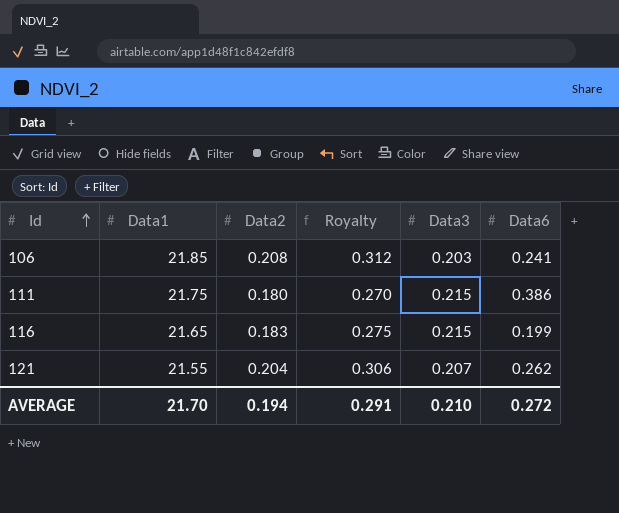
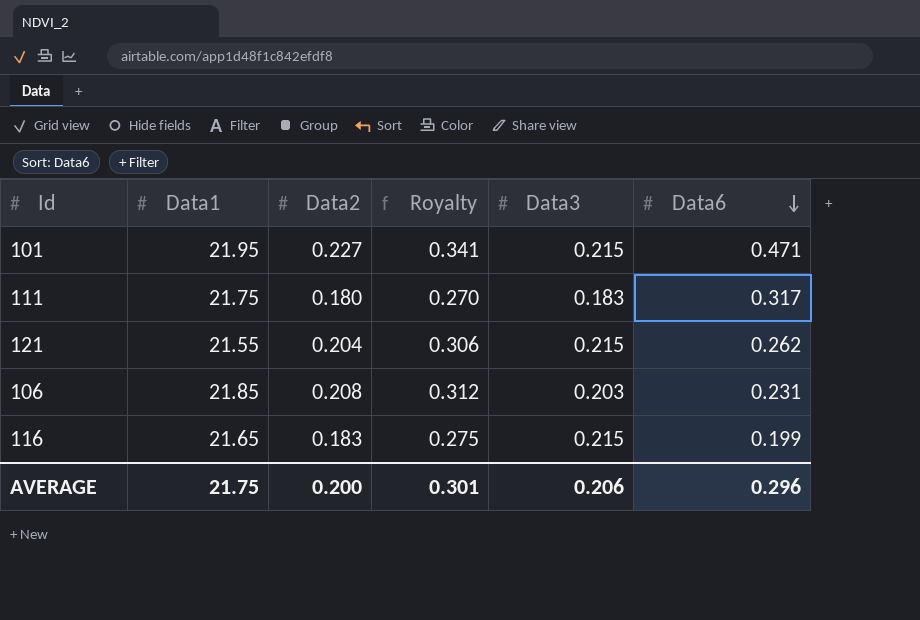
row order: Id ascending -> Data6 descending
row 101: none -> 21.95 | 0.227 | 0.341 | 0.215 | 0.471
111 | Data3: 0.215 -> 0.183
111 | Data6: 0.386 -> 0.317
121 | Data3: 0.207 -> 0.215
106 | Data6: 0.241 -> 0.231
AVERAGE | Data1: 21.70 -> 21.75
AVERAGE | Data2: 0.194 -> 0.200
AVERAGE | Royalty: 0.291 -> 0.301
AVERAGE | Data3: 0.210 -> 0.206
AVERAGE | Data6: 0.272 -> 0.296

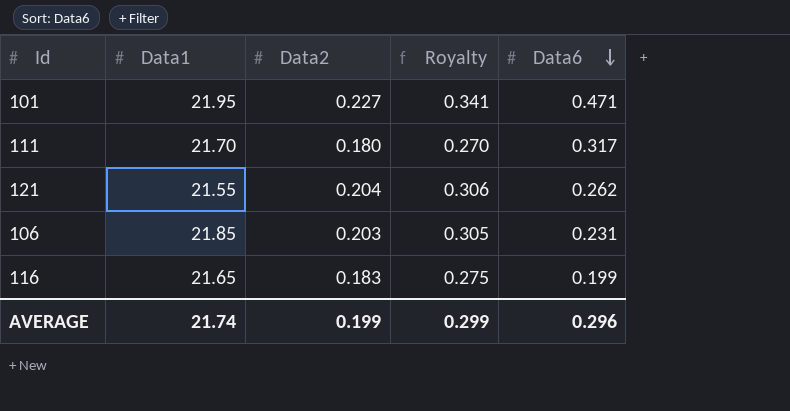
column Data3 | position: 5 -> none
111 | Data1: 21.75 -> 21.70
106 | Data2: 0.208 -> 0.203
106 | Royalty: 0.312 -> 0.305
AVERAGE | Data1: 21.75 -> 21.74
AVERAGE | Data2: 0.200 -> 0.199
AVERAGE | Royalty: 0.301 -> 0.299

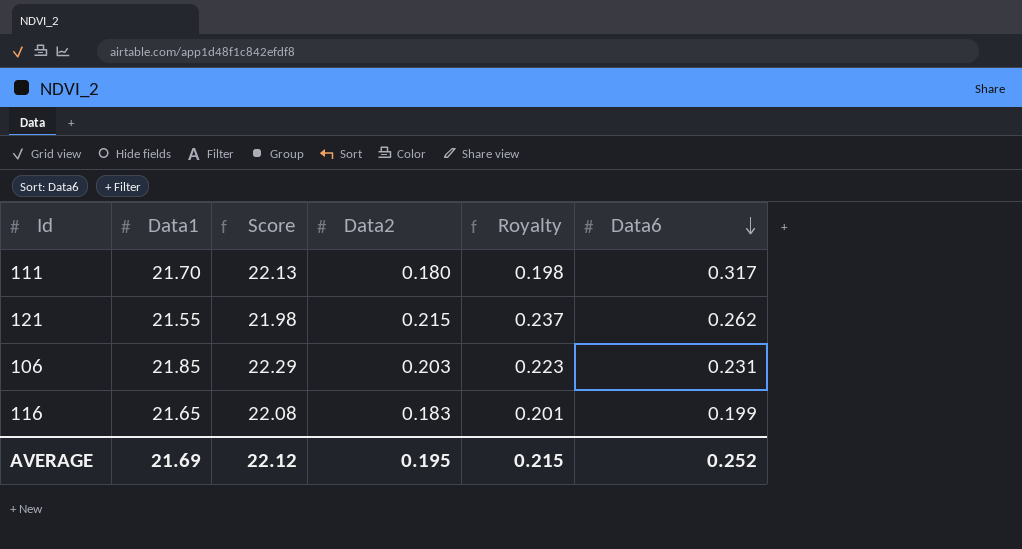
column Score | formula: none -> [Data1] * 1.02
column Royalty | formula: [Data2] * 1.5 -> [Data2] * 1.1
row 101: 21.95 | 0.227 | 0.341 | 0.471 -> none
121 | Data2: 0.204 -> 0.215
AVERAGE | Data1: 21.74 -> 21.69
AVERAGE | Data2: 0.199 -> 0.195
AVERAGE | Royalty: 0.299 -> 0.215
AVERAGE | Data6: 0.296 -> 0.252

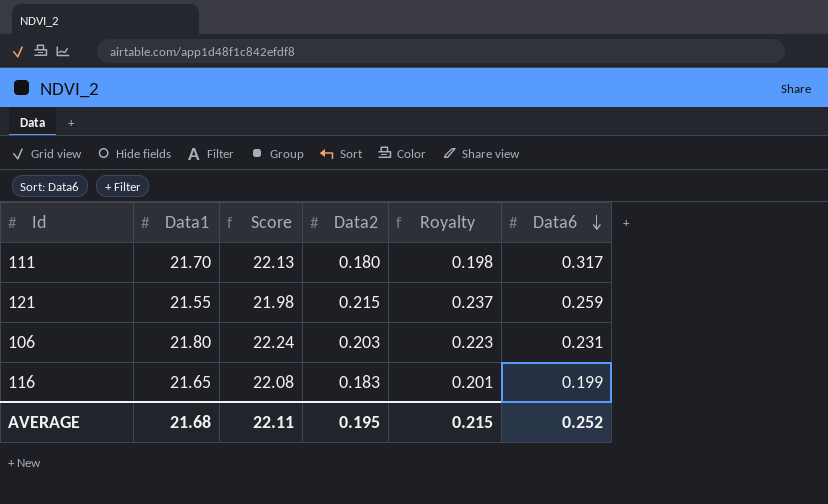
121 | Data6: 0.262 -> 0.259
106 | Data1: 21.85 -> 21.80
106 | Score: 22.29 -> 22.24
AVERAGE | Data1: 21.69 -> 21.68
AVERAGE | Score: 22.12 -> 22.11

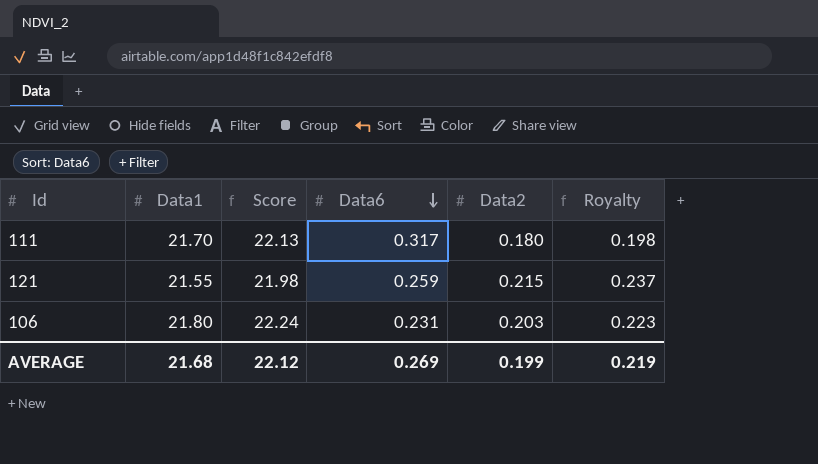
column Data6 | position: 6 -> 4
row 116: 21.65 | 22.08 | 0.183 | 0.201 | 0.199 -> none
AVERAGE | Score: 22.11 -> 22.12
AVERAGE | Data6: 0.252 -> 0.269
AVERAGE | Data2: 0.195 -> 0.199
AVERAGE | Royalty: 0.215 -> 0.219

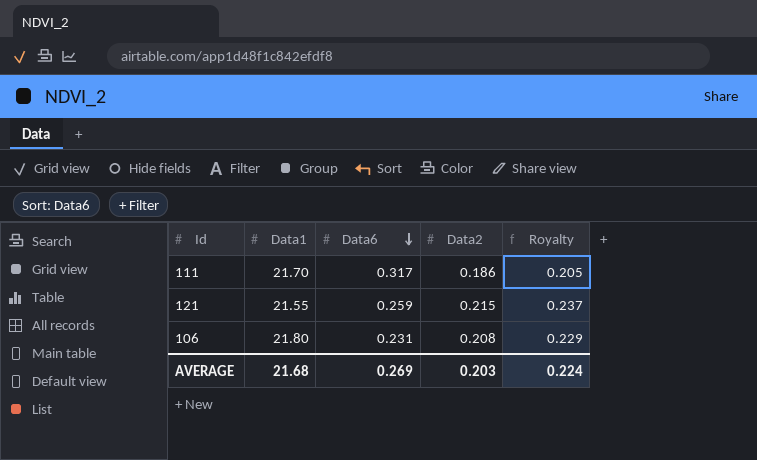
column Score | formula: [Data1] * 1.02 -> none
111 | Data2: 0.180 -> 0.186
111 | Royalty: 0.198 -> 0.205
106 | Data2: 0.203 -> 0.208
106 | Royalty: 0.223 -> 0.229
AVERAGE | Data2: 0.199 -> 0.203
AVERAGE | Royalty: 0.219 -> 0.224

